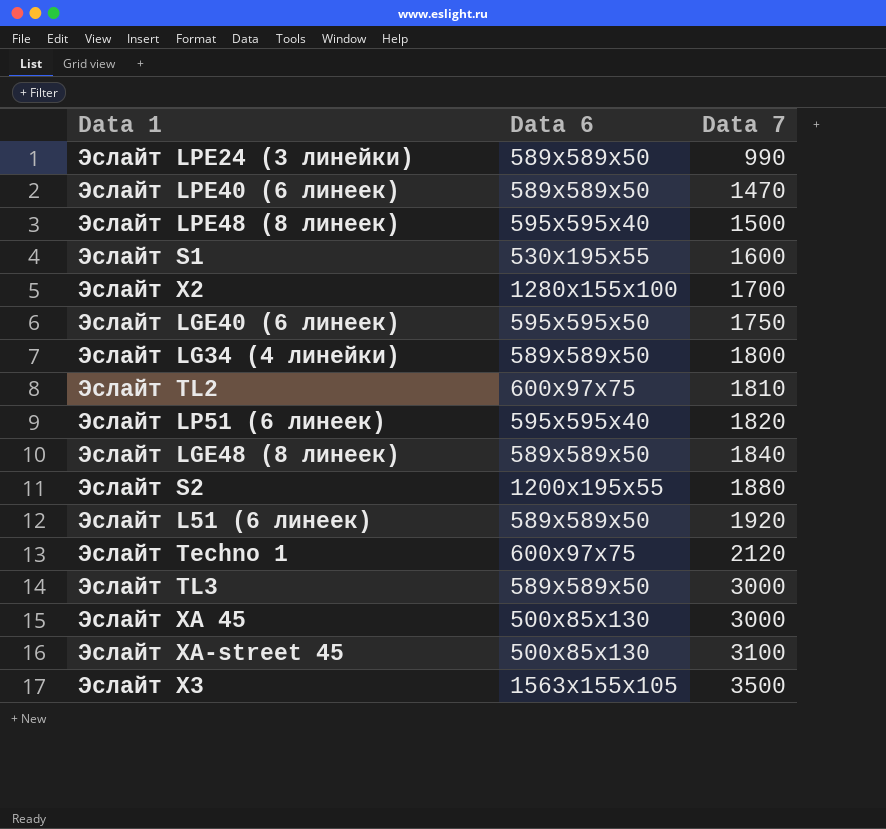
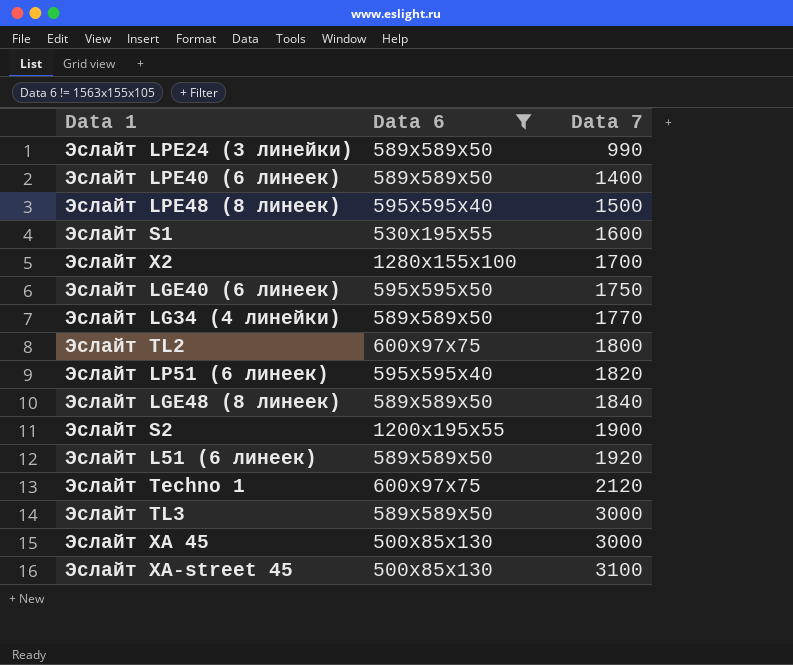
filter: none -> Data 6 != 1563x155x105
Эслайт LPE40 (6 линеек) | Data 7: 1470 -> 1400
Эслайт LG34 (4 линейки) | Data 7: 1800 -> 1770
Эслайт TL2 | Data 7: 1810 -> 1800
Эслайт S2 | Data 7: 1880 -> 1900

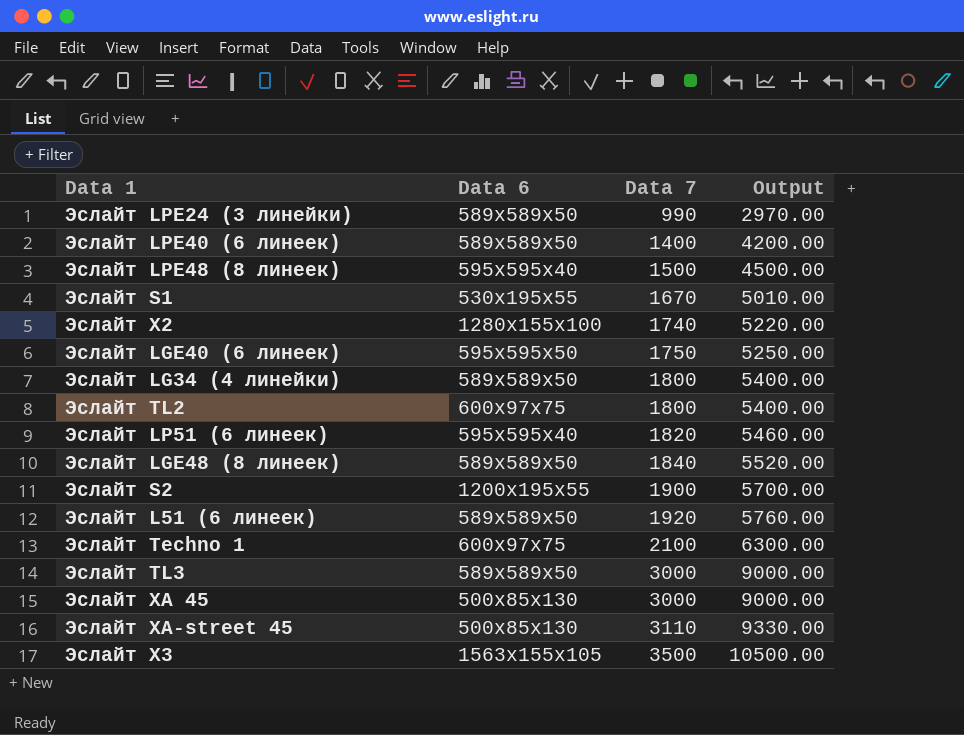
filter: Data 6 != 1563x155x105 -> none
column Output | formula: none -> [Data 7] * 3
Эслайт S1 | Data 7: 1600 -> 1670
Эслайт X2 | Data 7: 1700 -> 1740
Эслайт LG34 (4 линейки) | Data 7: 1770 -> 1800
Эслайт Techno 1 | Data 7: 2120 -> 2100
Эслайт XA-street 45 | Data 7: 3100 -> 3110

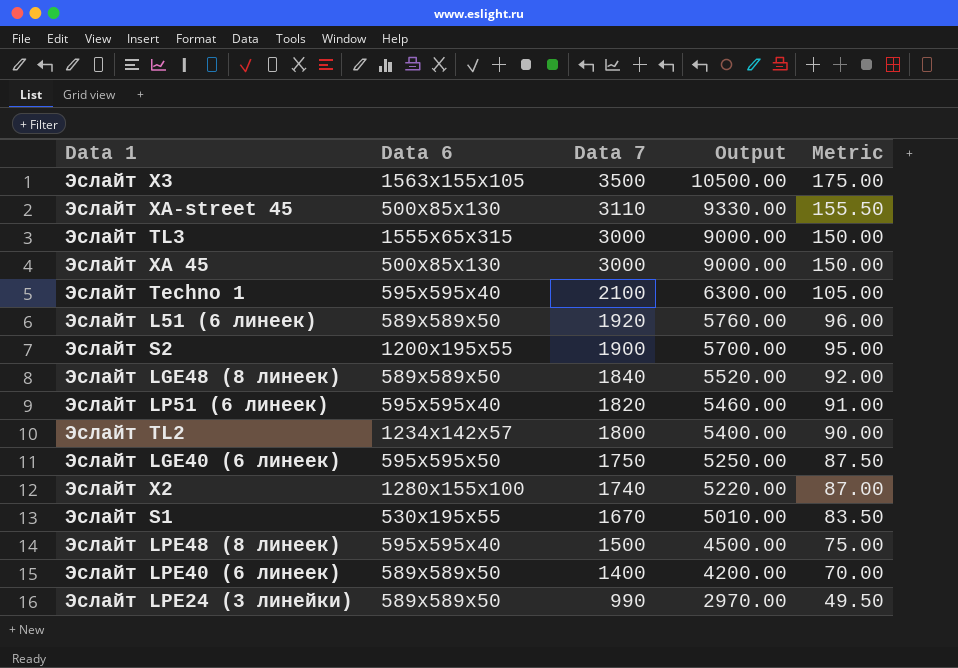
row order: Data 7 ascending -> Data 7 descending
column Metric | formula: none -> [Data 7] * 0.05
row Эслайт LG34 (4 линейки): 589х589х50 | 1800 | 5400.00 -> none
Эслайт TL3 | Data 6: 589х589х50 -> 1555х65х315
Эслайт Techno 1 | Data 6: 600х97х75 -> 595х595х40
Эслайт TL2 | Data 6: 600х97х75 -> 1234х142х57

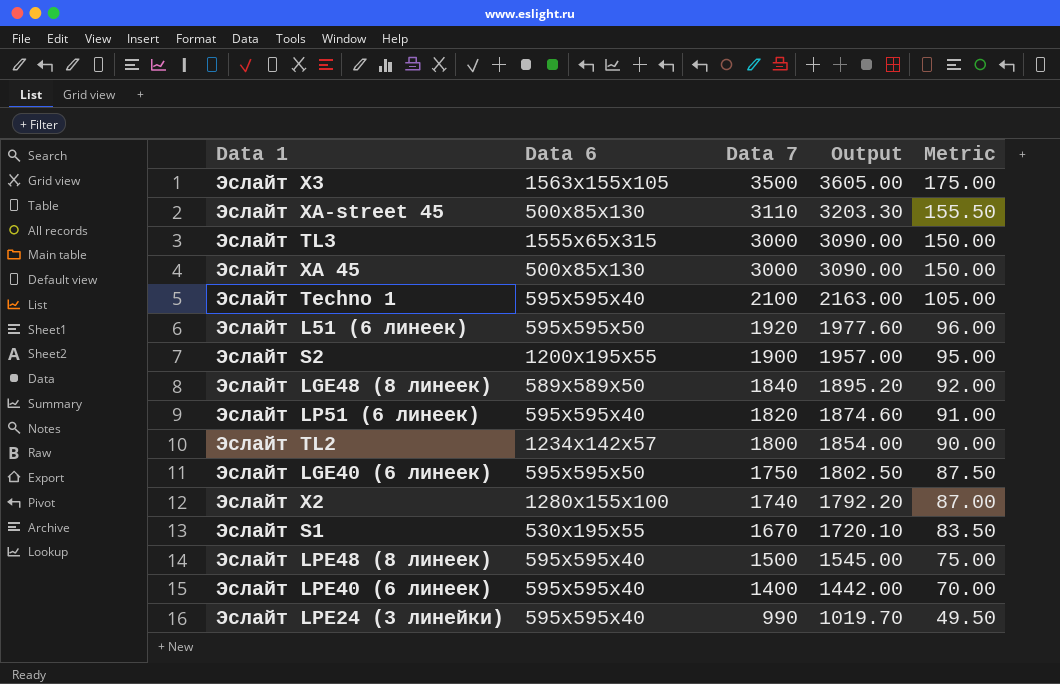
column Output | formula: [Data 7] * 3 -> [Data 7] * 1.03
Эслайт L51 (6 линеек) | Data 6: 589х589х50 -> 595х595х50
Эслайт LPE40 (6 линеек) | Data 6: 589х589х50 -> 595х595х40
Эслайт LPE24 (3 линейки) | Data 6: 589х589х50 -> 595х595х40

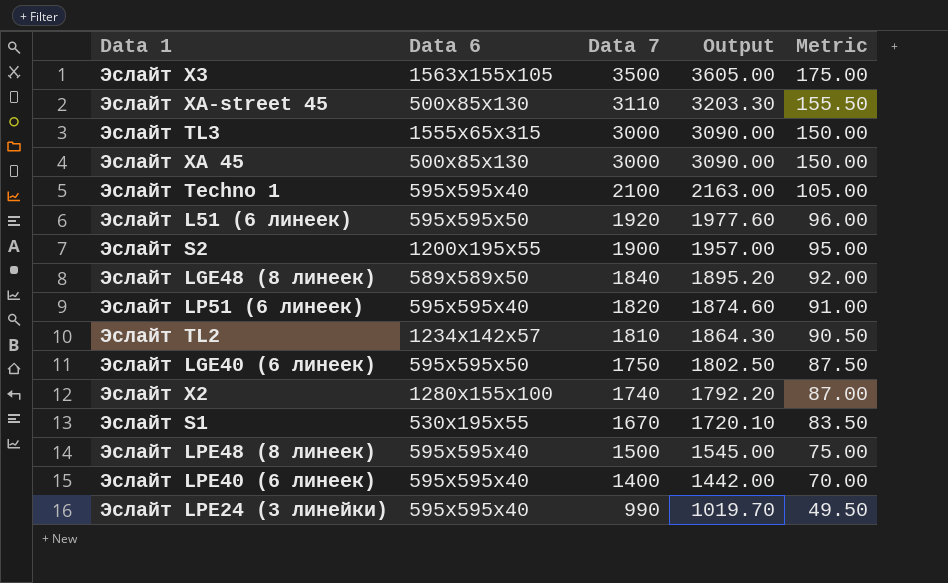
Эслайт TL2 | Data 7: 1800 -> 1810
Эслайт TL2 | Output: 1854.00 -> 1864.30
Эслайт TL2 | Metric: 90.00 -> 90.50

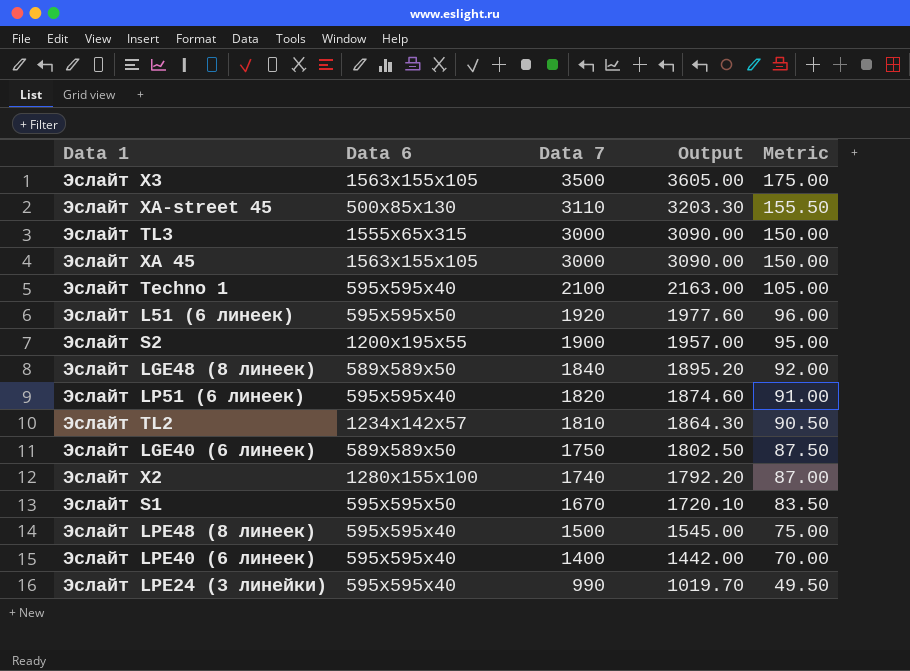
Эслайт XA 45 | Data 6: 500х85х130 -> 1563x155x105
Эслайт LGE40 (6 линеек) | Data 6: 595х595х50 -> 589х589х50
Эслайт S1 | Data 6: 530х195х55 -> 595х595х50

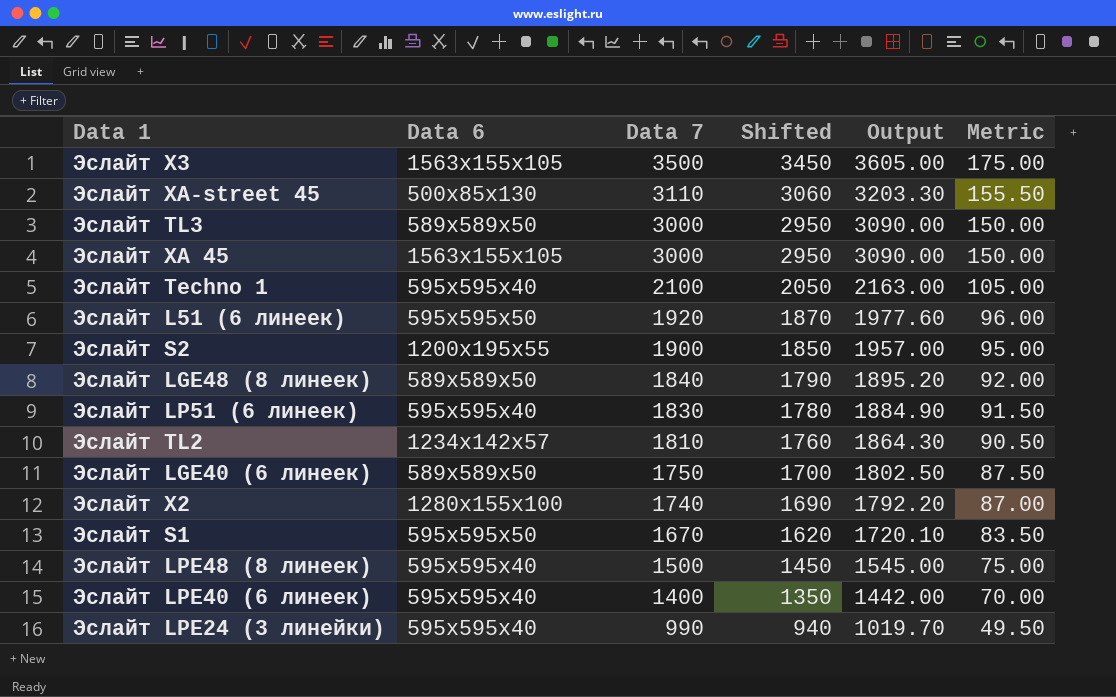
column Shifted | formula: none -> [Data 7] - 50
Эслайт TL3 | Data 6: 1555х65х315 -> 589х589х50
Эслайт LР51 (6 линеек) | Data 7: 1820 -> 1830
Эслайт LР51 (6 линеек) | Output: 1874.60 -> 1884.90
Эслайт LР51 (6 линеек) | Metric: 91.00 -> 91.50

